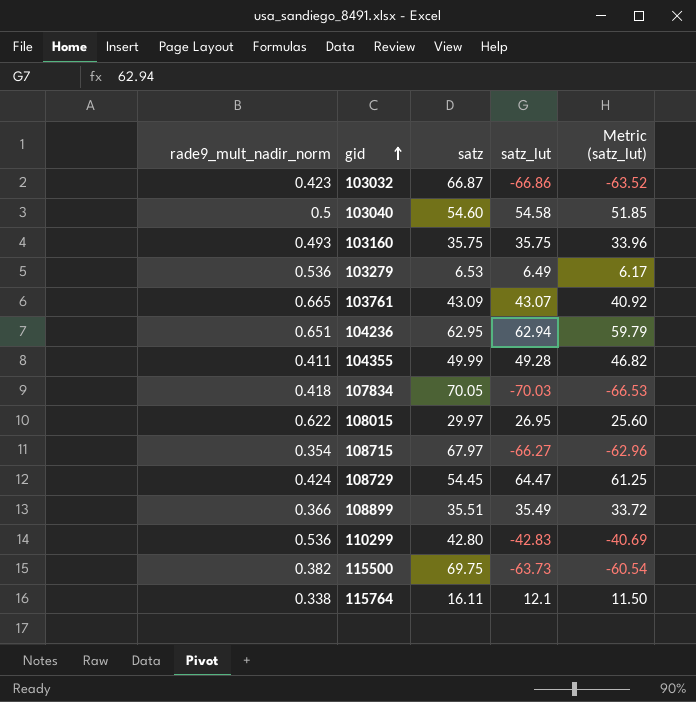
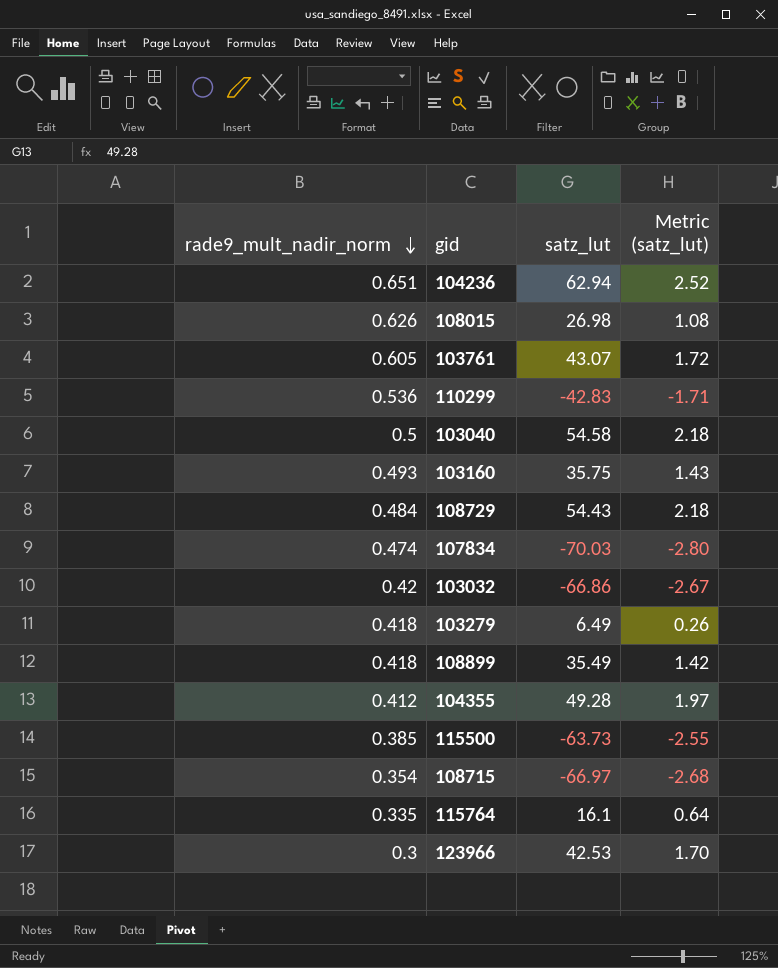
row order: gid ascending -> rade9_mult_nadir_norm descending
column satz | position: 3 -> none
column Metric (satz_lut) | formula: [satz_lut] * 0.95 -> [satz_lut] * 0.04
108015 | rade9_mult_nadir_norm: 0.622 -> 0.626
108015 | satz_lut: 26.95 -> 26.98
103761 | rade9_mult_nadir_norm: 0.665 -> 0.605
108729 | rade9_mult_nadir_norm: 0.424 -> 0.484
108729 | satz_lut: 64.47 -> 54.43
107834 | rade9_mult_nadir_norm: 0.418 -> 0.474
103032 | rade9_mult_nadir_norm: 0.423 -> 0.42
103279 | rade9_mult_nadir_norm: 0.536 -> 0.418
108899 | rade9_mult_nadir_norm: 0.366 -> 0.418
104355 | rade9_mult_nadir_norm: 0.411 -> 0.412
115500 | rade9_mult_nadir_norm: 0.382 -> 0.385
108715 | satz_lut: -66.27 -> -66.97
115764 | rade9_mult_nadir_norm: 0.338 -> 0.335
115764 | satz_lut: 12.1 -> 16.1
row 123966: none -> 0.3 | 42.53 | 1.70

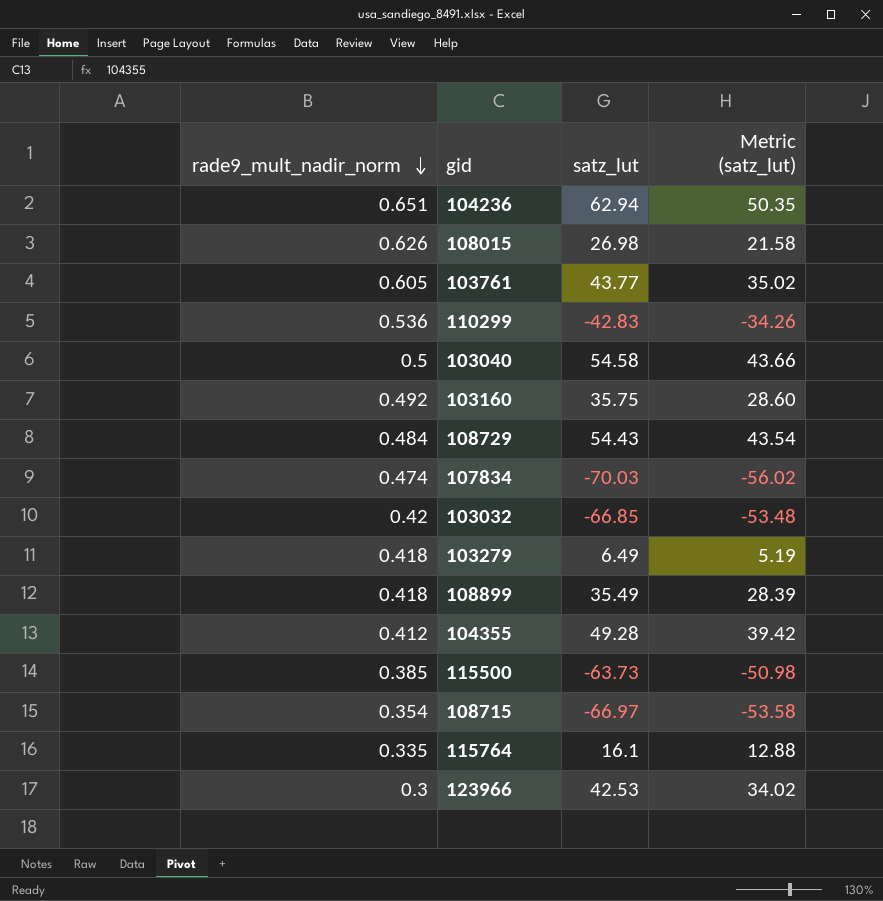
column Metric (satz_lut) | formula: [satz_lut] * 0.04 -> [satz_lut] * 0.8
103761 | satz_lut: 43.07 -> 43.77
103160 | rade9_mult_nadir_norm: 0.493 -> 0.492
103032 | satz_lut: -66.86 -> -66.85

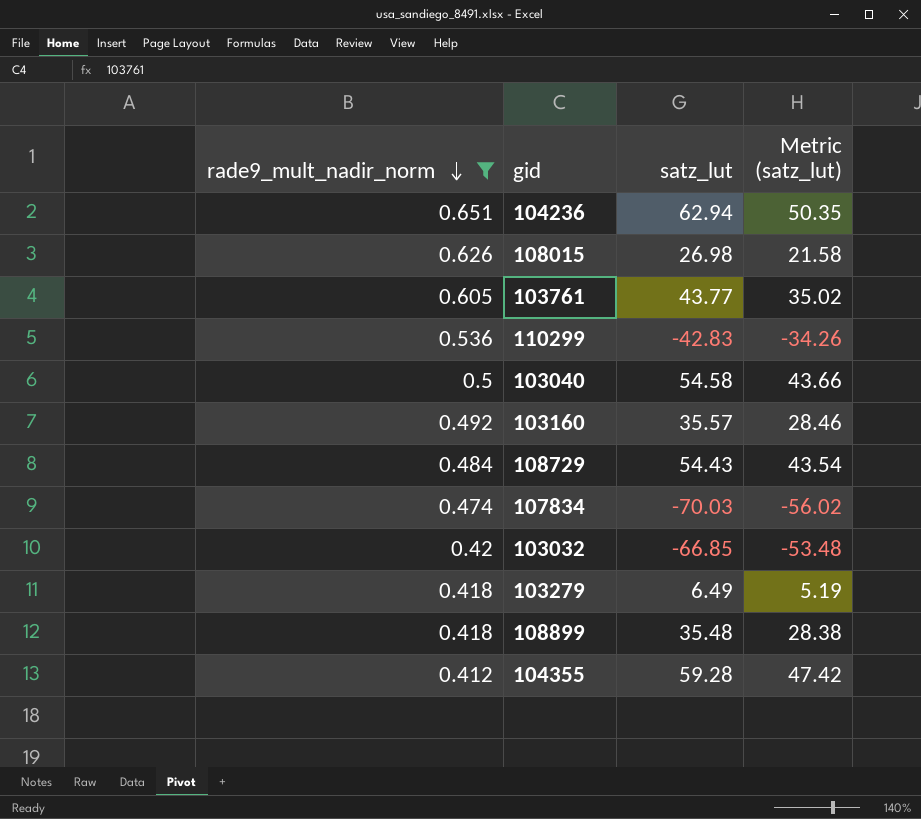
filter: none -> rade9_mult_nadir_norm >= 0.412
103160 | satz_lut: 35.75 -> 35.57
103160 | Metric (satz_lut): 28.60 -> 28.46
108899 | satz_lut: 35.49 -> 35.48
108899 | Metric (satz_lut): 28.39 -> 28.38
104355 | satz_lut: 49.28 -> 59.28
104355 | Metric (satz_lut): 39.42 -> 47.42

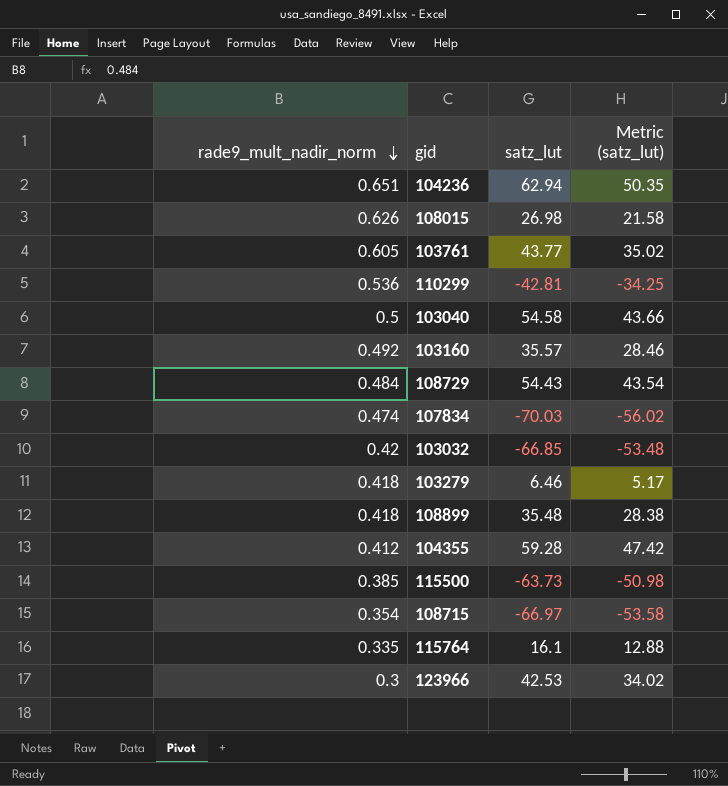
filter: rade9_mult_nadir_norm >= 0.412 -> none
110299 | satz_lut: -42.83 -> -42.81
110299 | Metric (satz_lut): -34.26 -> -34.25
103279 | satz_lut: 6.49 -> 6.46
103279 | Metric (satz_lut): 5.19 -> 5.17

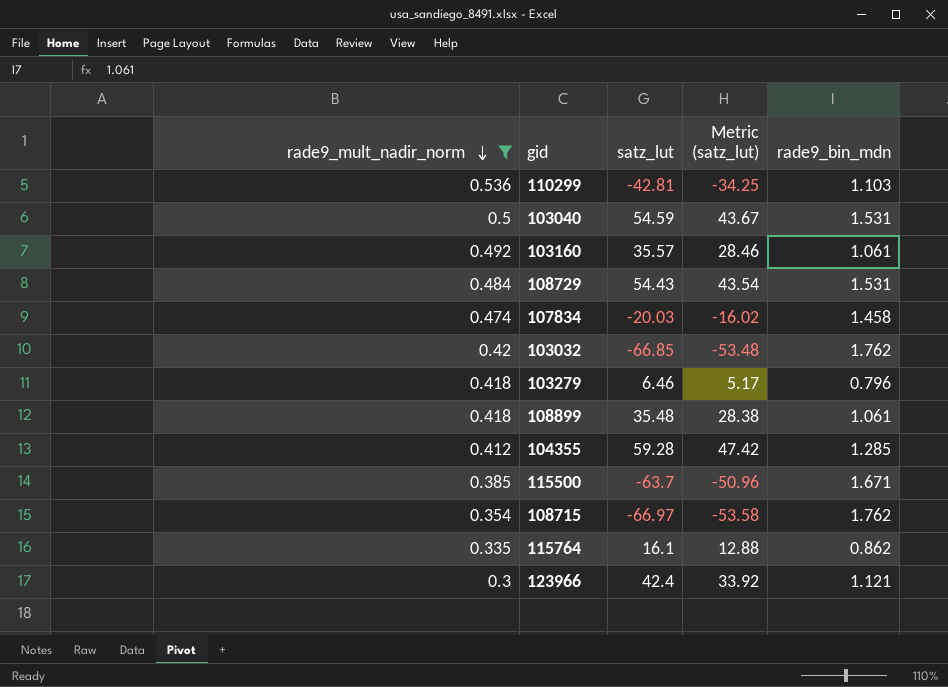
filter: none -> rade9_mult_nadir_norm <= 0.536
column rade9_bin_mdn | position: none -> 5
103040 | satz_lut: 54.58 -> 54.59
103040 | Metric (satz_lut): 43.66 -> 43.67
107834 | satz_lut: -70.03 -> -20.03
107834 | Metric (satz_lut): -56.02 -> -16.02
115500 | satz_lut: -63.73 -> -63.7
115500 | Metric (satz_lut): -50.98 -> -50.96
123966 | satz_lut: 42.53 -> 42.4
123966 | Metric (satz_lut): 34.02 -> 33.92

